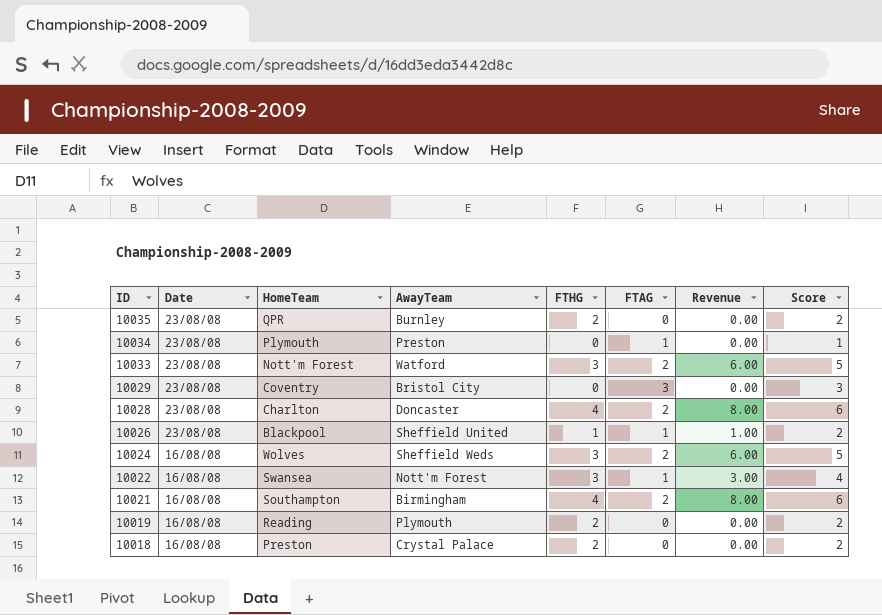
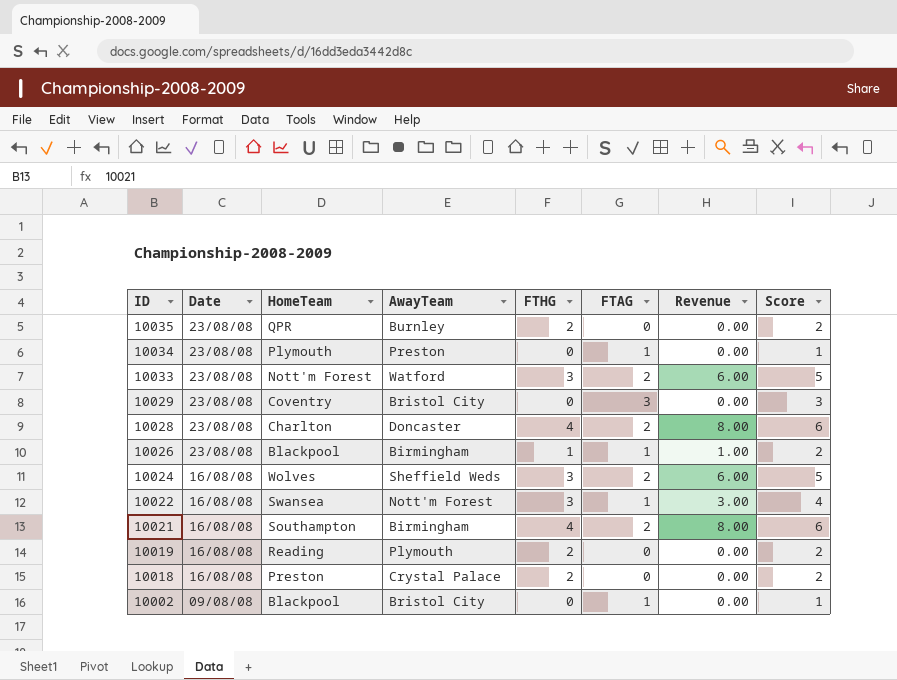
10026 | AwayTeam: Sheffield United -> Birmingham
row 10002: none -> 09/08/08 | Blackpool | Bristol City | 0 | 1 | 0.00 | 1

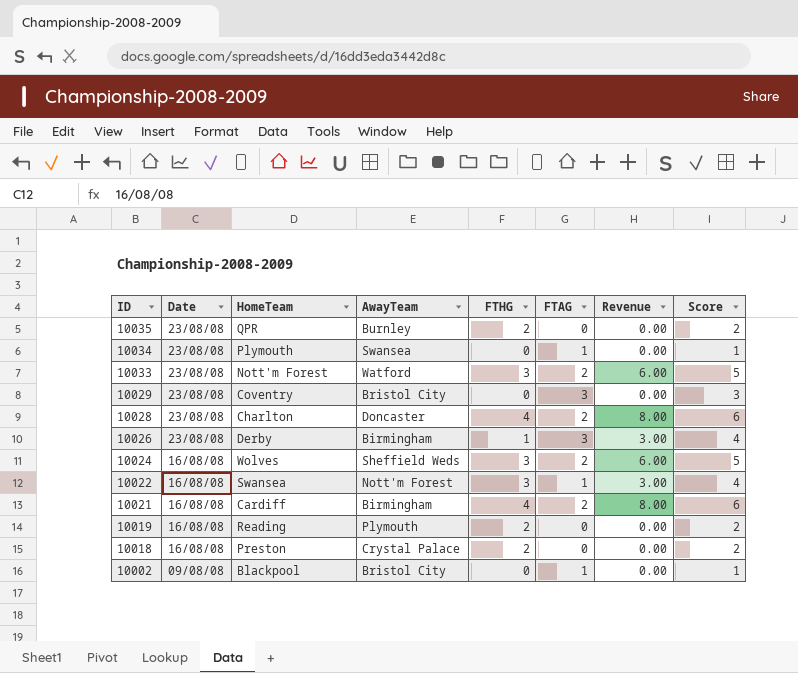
10034 | AwayTeam: Preston -> Swansea
10026 | HomeTeam: Blackpool -> Derby
10026 | FTAG: 1 -> 3
10026 | Revenue: 1.00 -> 3.00
10026 | Score: 2 -> 4
10021 | HomeTeam: Southampton -> Cardiff

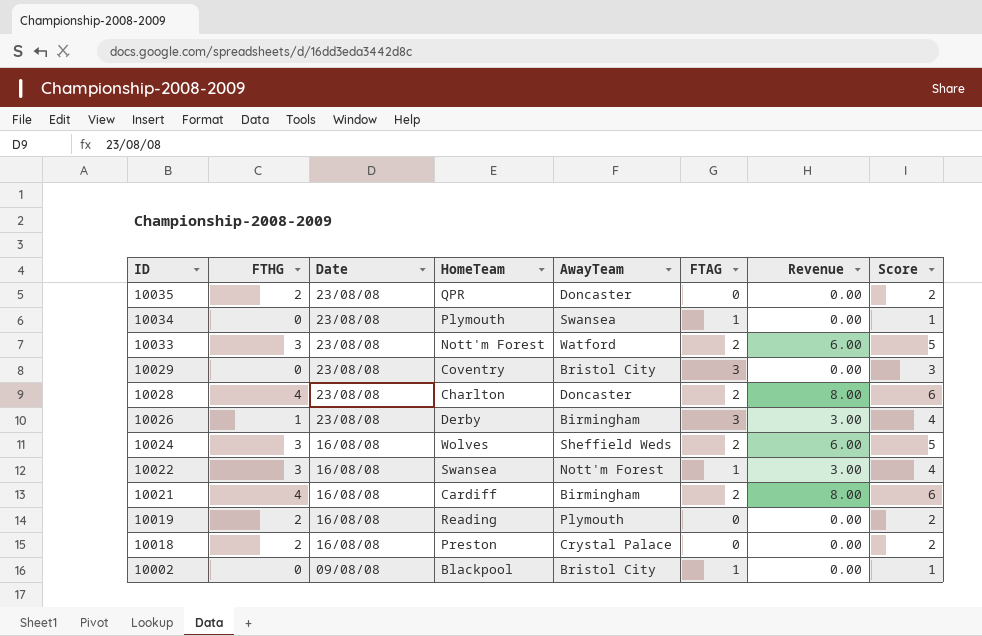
column FTHG | position: 5 -> 2
10035 | AwayTeam: Burnley -> Doncaster

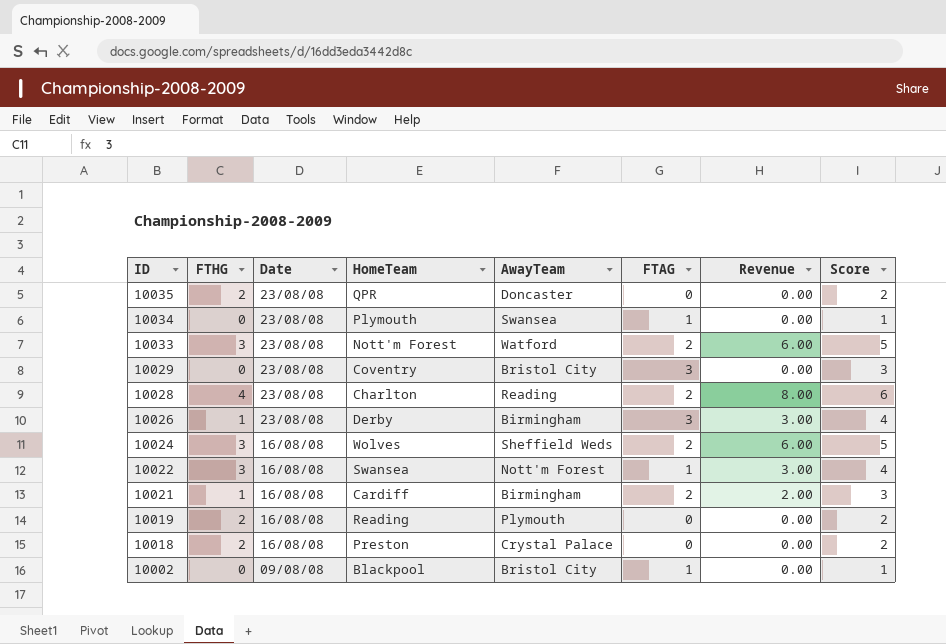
10028 | AwayTeam: Doncaster -> Reading
10021 | FTHG: 4 -> 1
10021 | Revenue: 8.00 -> 2.00
10021 | Score: 6 -> 3

